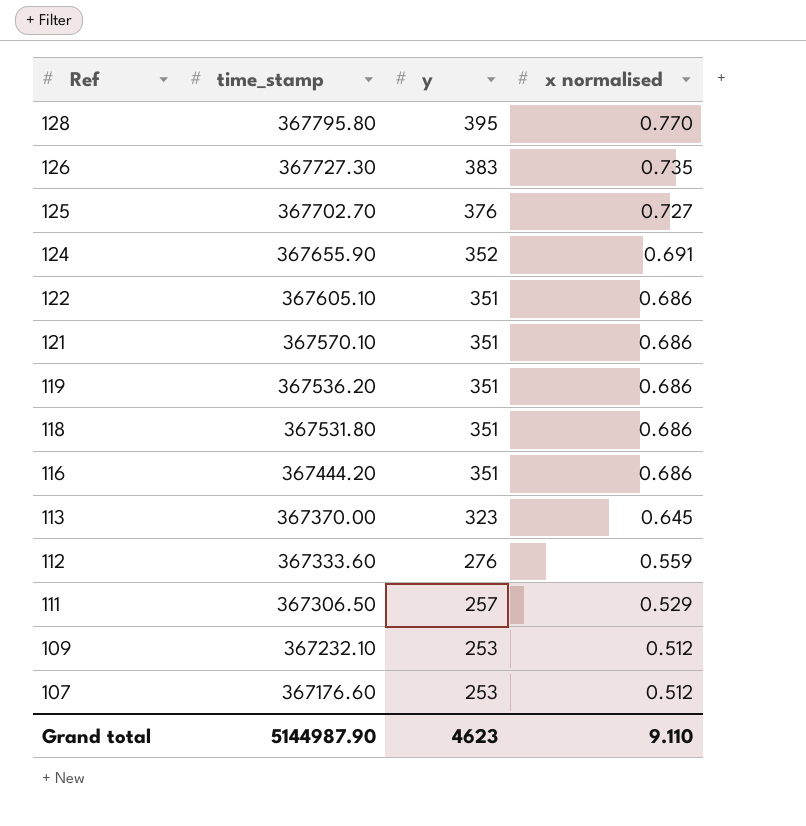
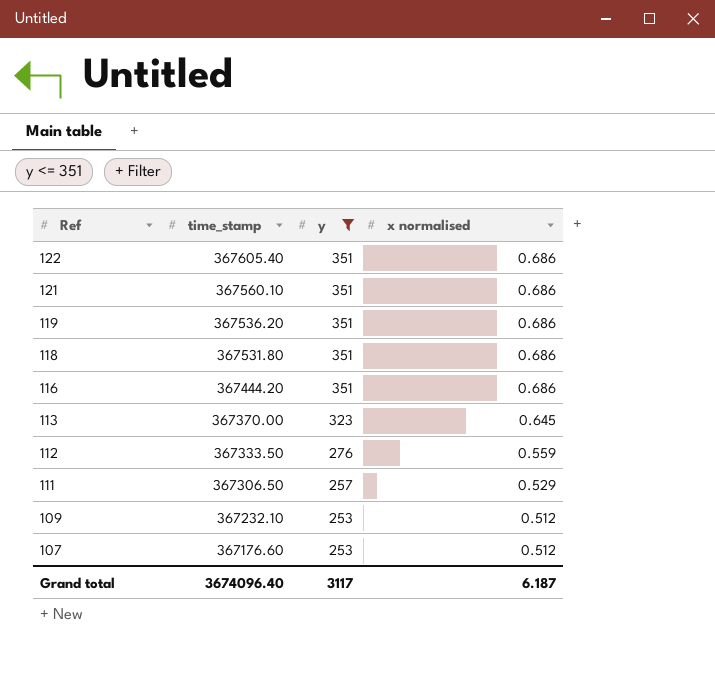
filter: none -> y <= 351
122 | time_stamp: 367605.10 -> 367605.40
121 | time_stamp: 367570.10 -> 367560.10
112 | time_stamp: 367333.60 -> 367333.50
Grand total | time_stamp: 5144987.90 -> 3674096.40
Grand total | y: 4623 -> 3117
Grand total | x normalised: 9.110 -> 6.187

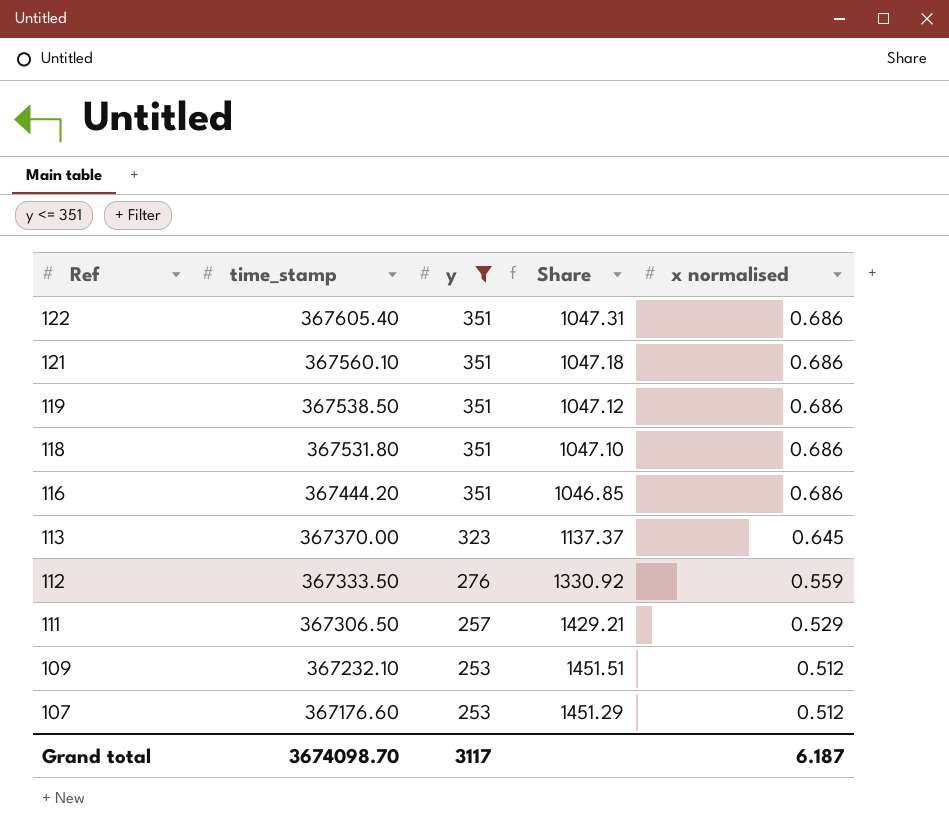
column Share | formula: none -> [time_stamp] / [y]
119 | time_stamp: 367536.20 -> 367538.50
Grand total | time_stamp: 3674096.40 -> 3674098.70

